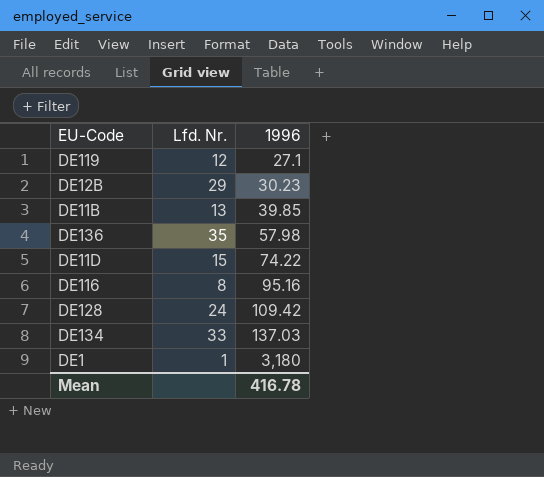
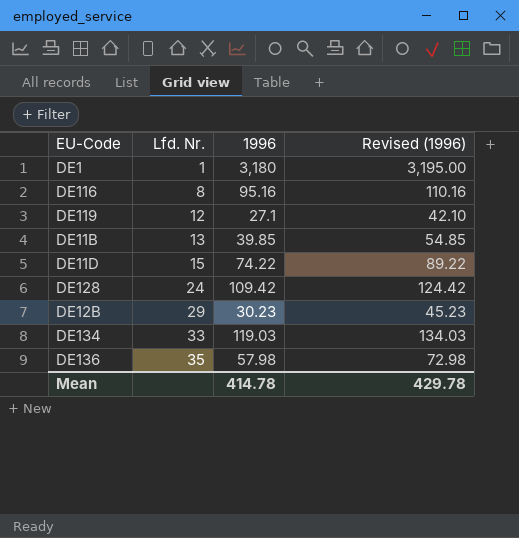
row order: 1996 ascending -> Lfd. Nr. ascending
column Revised (1996) | formula: none -> [1996] + 15
DE134 | 1996: 137.03 -> 119.03
Mean | 1996: 416.78 -> 414.78

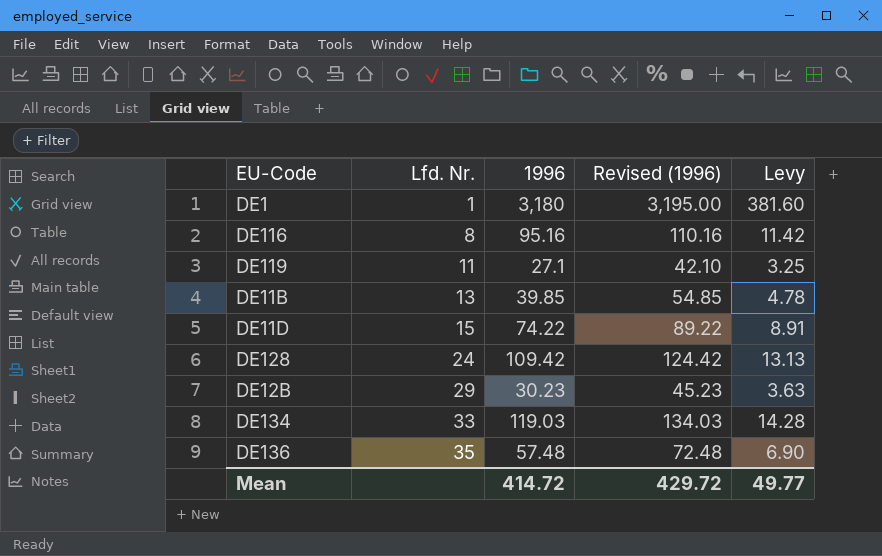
column Levy | formula: none -> [1996] * 0.12
DE119 | Lfd. Nr.: 12 -> 11
DE136 | 1996: 57.98 -> 57.48
DE136 | Revised (1996): 72.98 -> 72.48
Mean | 1996: 414.78 -> 414.72
Mean | Revised (1996): 429.78 -> 429.72

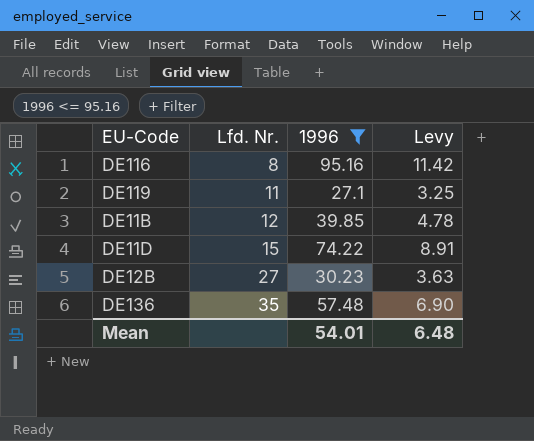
filter: none -> 1996 <= 95.16
column Revised (1996) | formula: [1996] + 15 -> none
DE11B | Lfd. Nr.: 13 -> 12
DE12B | Lfd. Nr.: 29 -> 27
Mean | 1996: 414.72 -> 54.01
Mean | Levy: 49.77 -> 6.48

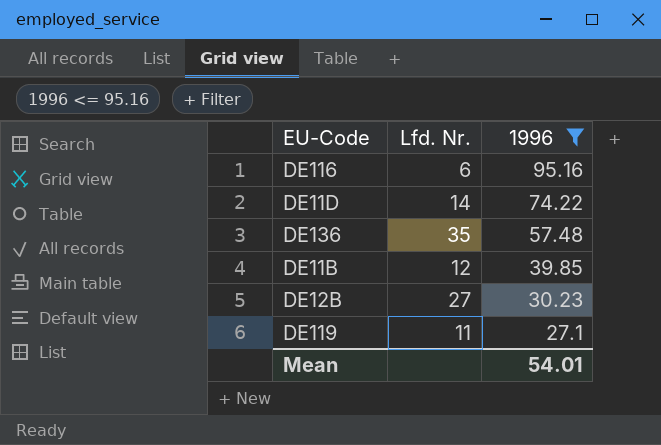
row order: Lfd. Nr. ascending -> 1996 descending
column Levy | formula: [1996] * 0.12 -> none
DE116 | Lfd. Nr.: 8 -> 6
DE11D | Lfd. Nr.: 15 -> 14

